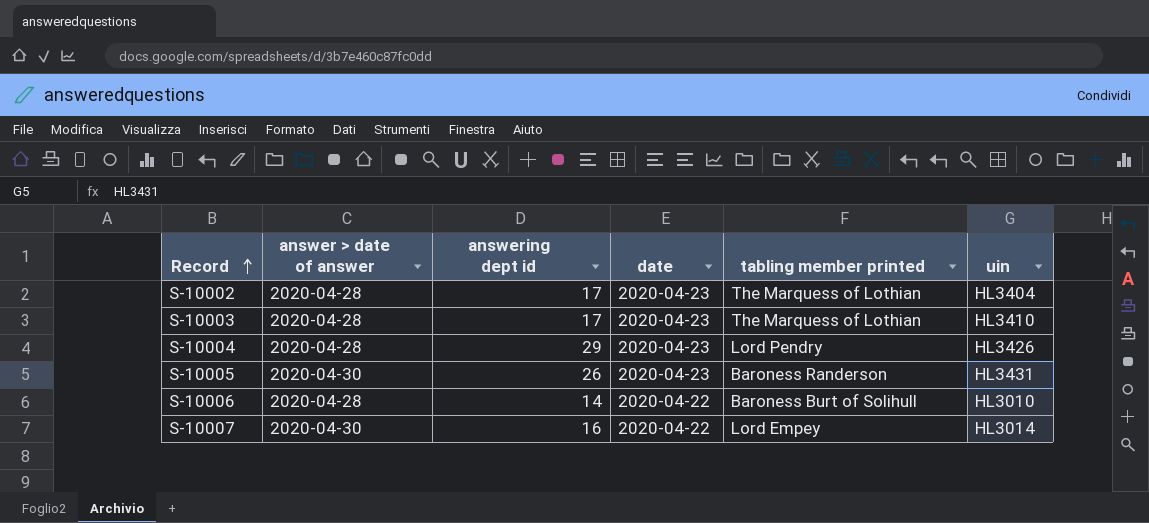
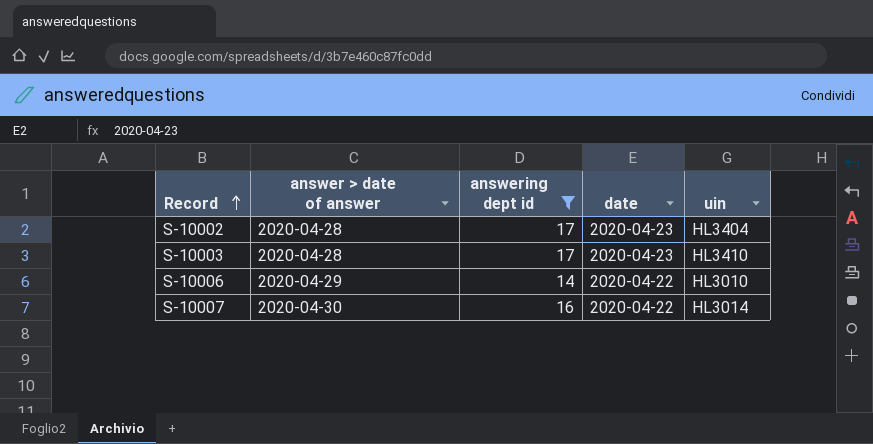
filter: none -> answering dept id <= 17
column tabling member printed | position: 5 -> none
S-10006 | answer > date of answer: 2020-04-28 -> 2020-04-29

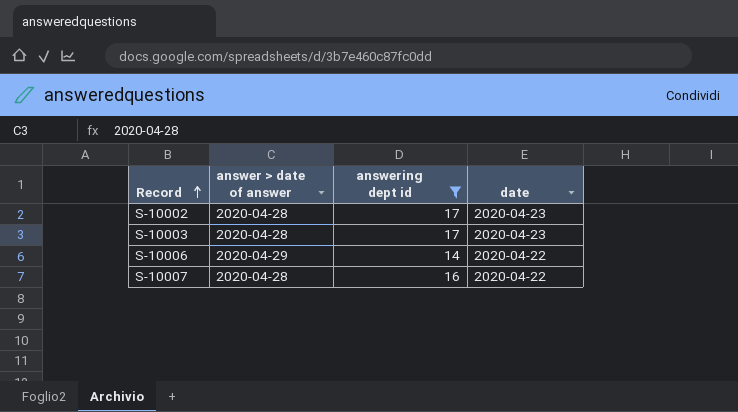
column uin | position: 5 -> none
S-10007 | answer > date of answer: 2020-04-30 -> 2020-04-28

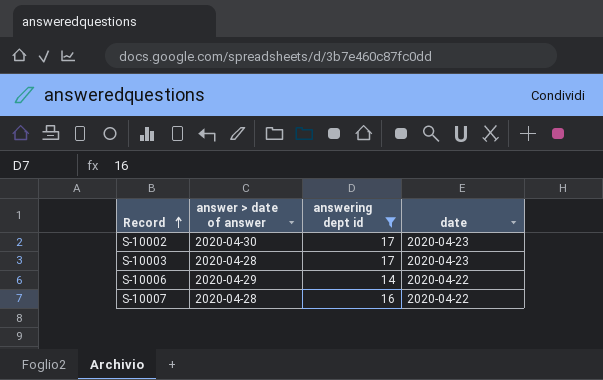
S-10002 | answer > date of answer: 2020-04-28 -> 2020-04-30

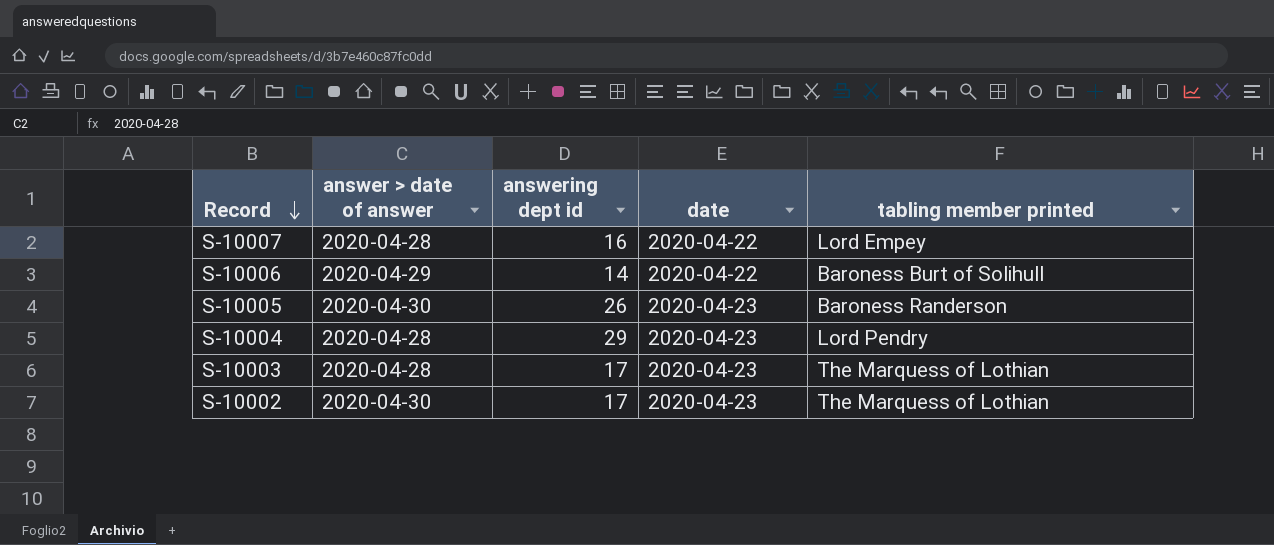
filter: answering dept id <= 17 -> none
row order: Record ascending -> Record descending
column tabling member printed | position: none -> 5

